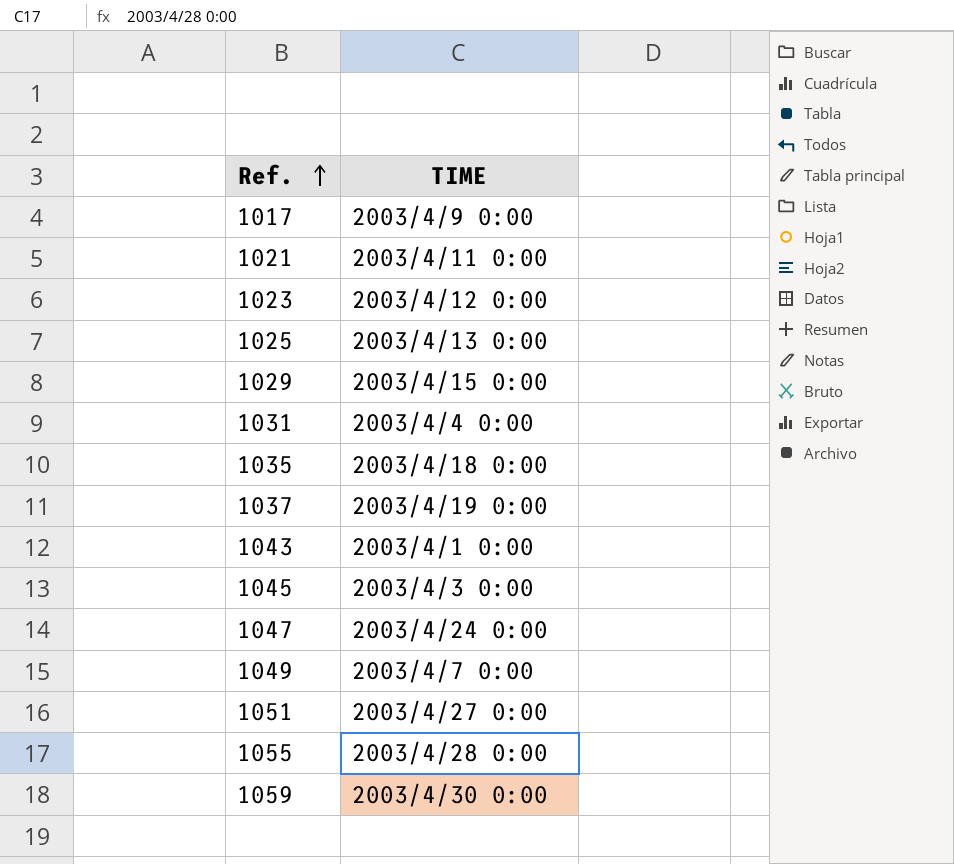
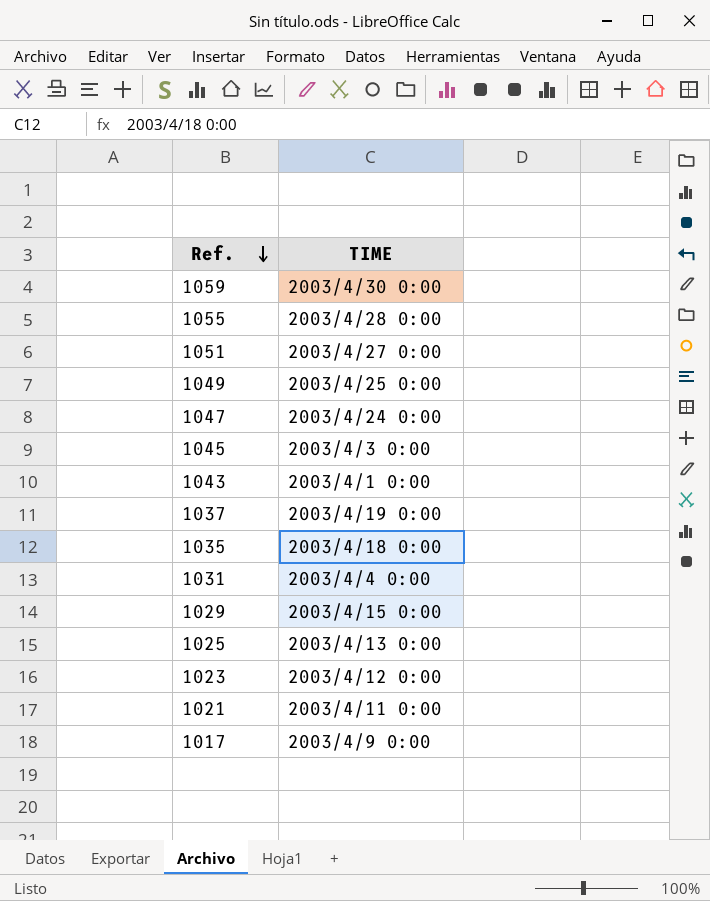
row order: Ref. ascending -> Ref. descending
1049 | TIME: 2003/4/7 0:00 -> 2003/4/25 0:00

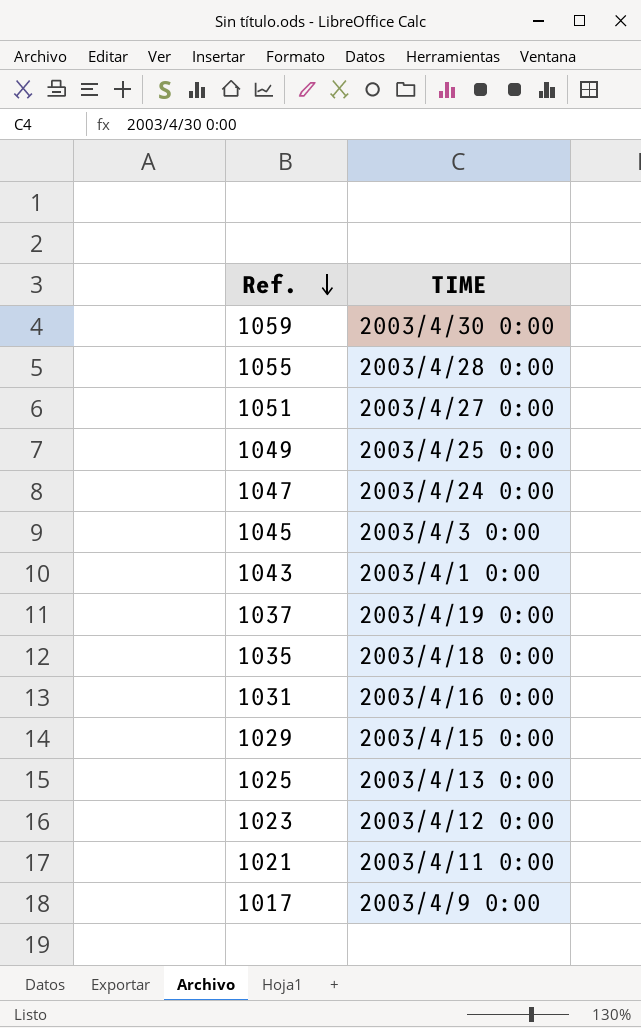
1031 | TIME: 2003/4/4 0:00 -> 2003/4/16 0:00

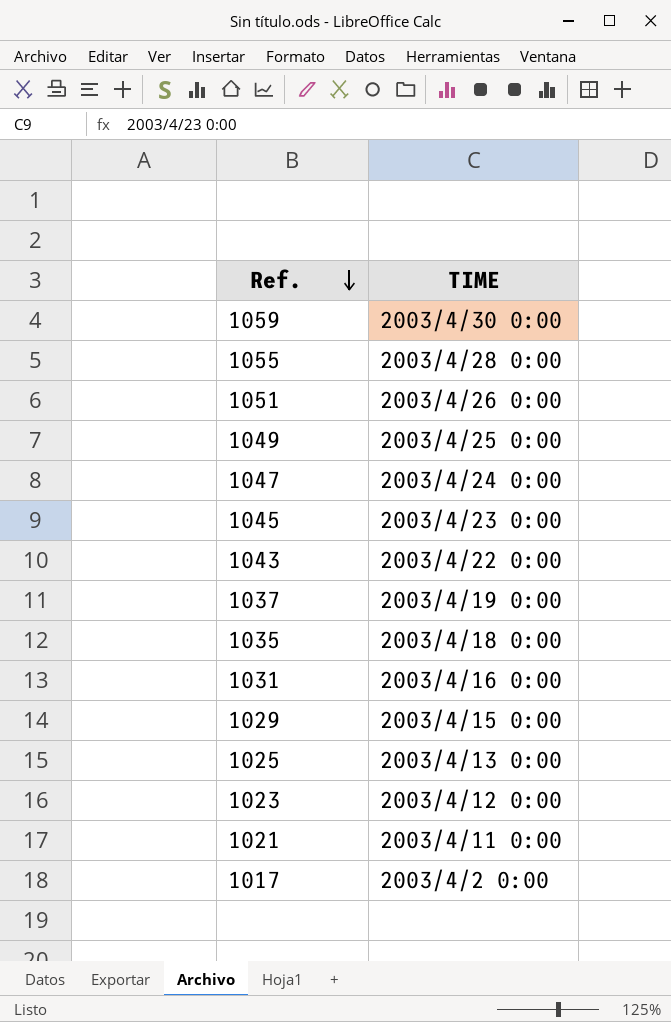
1051 | TIME: 2003/4/27 0:00 -> 2003/4/26 0:00
1045 | TIME: 2003/4/3 0:00 -> 2003/4/23 0:00
1043 | TIME: 2003/4/1 0:00 -> 2003/4/22 0:00
1017 | TIME: 2003/4/9 0:00 -> 2003/4/2 0:00

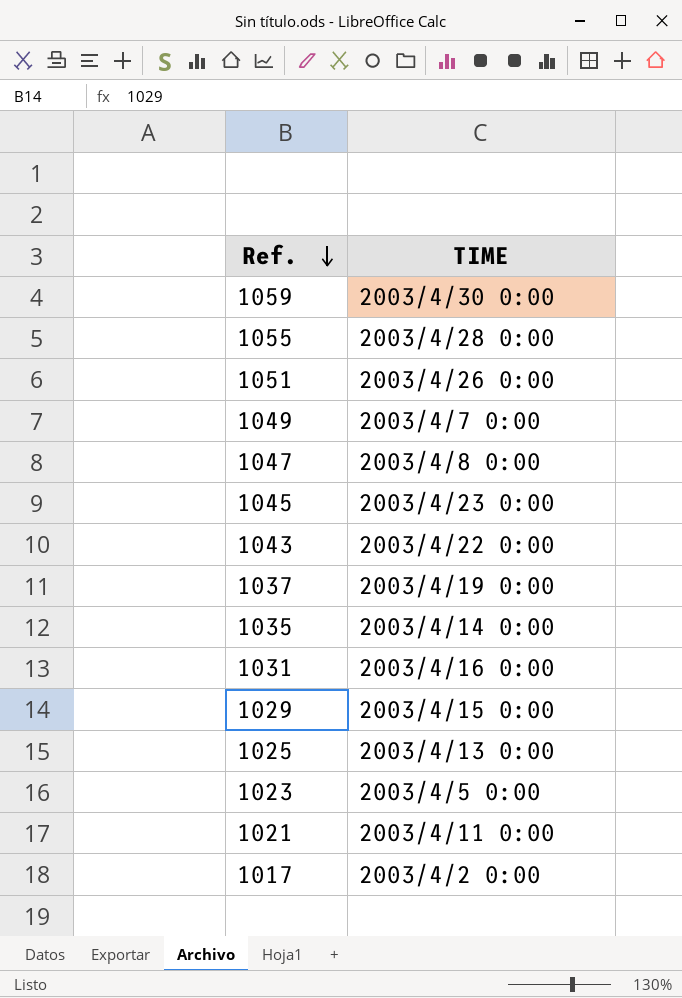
1049 | TIME: 2003/4/25 0:00 -> 2003/4/7 0:00
1047 | TIME: 2003/4/24 0:00 -> 2003/4/8 0:00
1035 | TIME: 2003/4/18 0:00 -> 2003/4/14 0:00
1023 | TIME: 2003/4/12 0:00 -> 2003/4/5 0:00

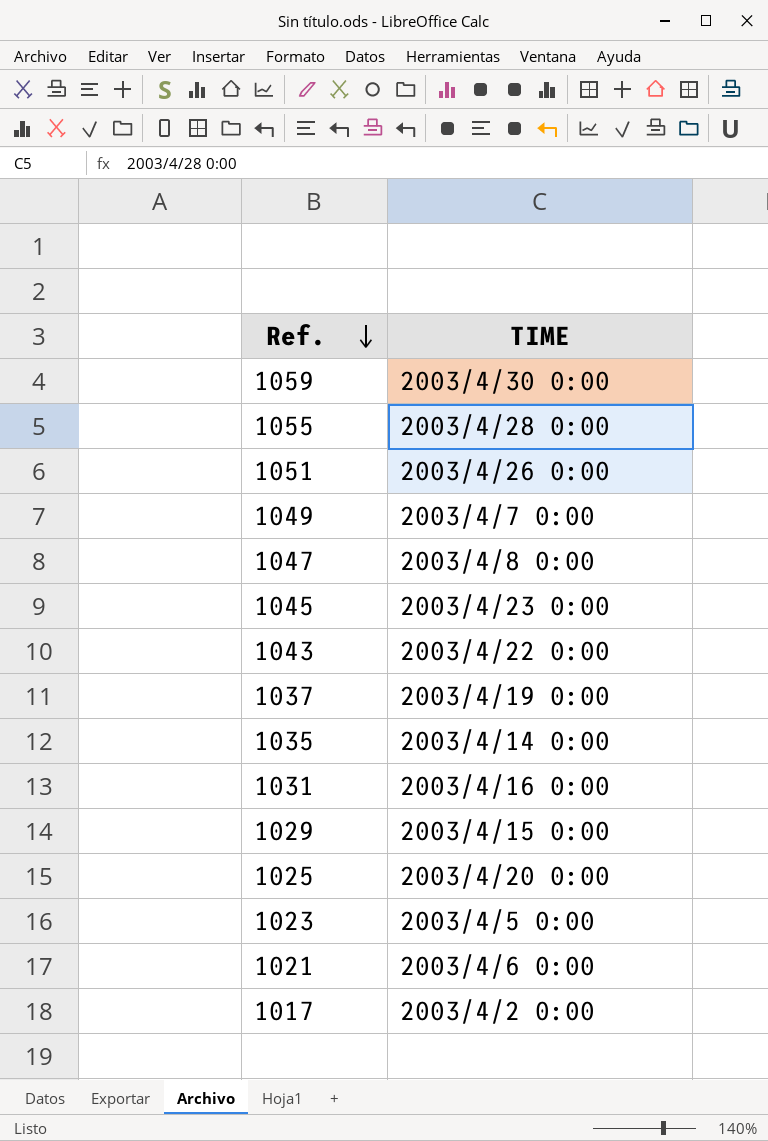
1025 | TIME: 2003/4/13 0:00 -> 2003/4/20 0:00
1021 | TIME: 2003/4/11 0:00 -> 2003/4/6 0:00

